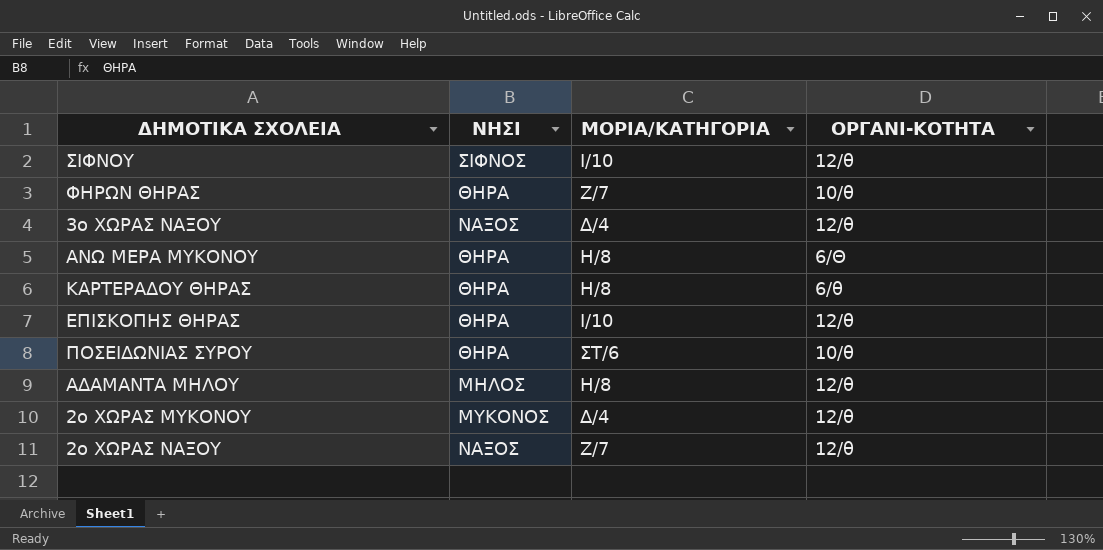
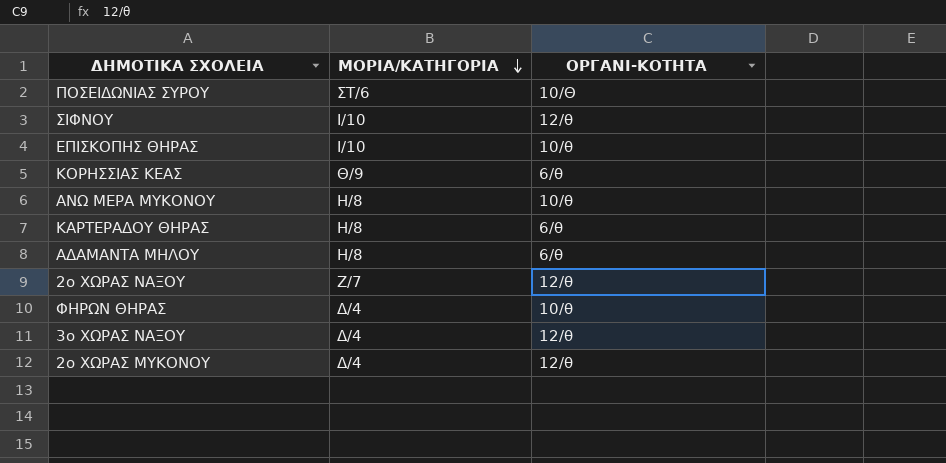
row order: none -> ΜΟΡΙΑ/ΚΑΤΗΓΟΡΙΑ descending
column ΝΗΣΙ | position: 2 -> none
ΠΟΣΕΙΔΩΝΙΑΣ ΣΥΡΟΥ | ΟΡΓΑΝΙ-ΚΟΤΗΤΑ: 10/θ -> 10/Θ
ΕΠΙΣΚΟΠΗΣ ΘΗΡΑΣ | ΟΡΓΑΝΙ-ΚΟΤΗΤΑ: 12/θ -> 10/θ
row ΚΟΡΗΣΣΙΑΣ ΚΕΑΣ: none -> Θ/9 | 6/θ
ΑΝΩ ΜΕΡΑ ΜΥΚΟΝΟΥ | ΟΡΓΑΝΙ-ΚΟΤΗΤΑ: 6/Θ -> 10/θ
ΑΔΑΜΑΝΤΑ ΜΗΛΟΥ | ΟΡΓΑΝΙ-ΚΟΤΗΤΑ: 12/θ -> 6/θ
ΦΗΡΩΝ ΘΗΡΑΣ | ΜΟΡΙΑ/ΚΑΤΗΓΟΡΙΑ: Ζ/7 -> Δ/4

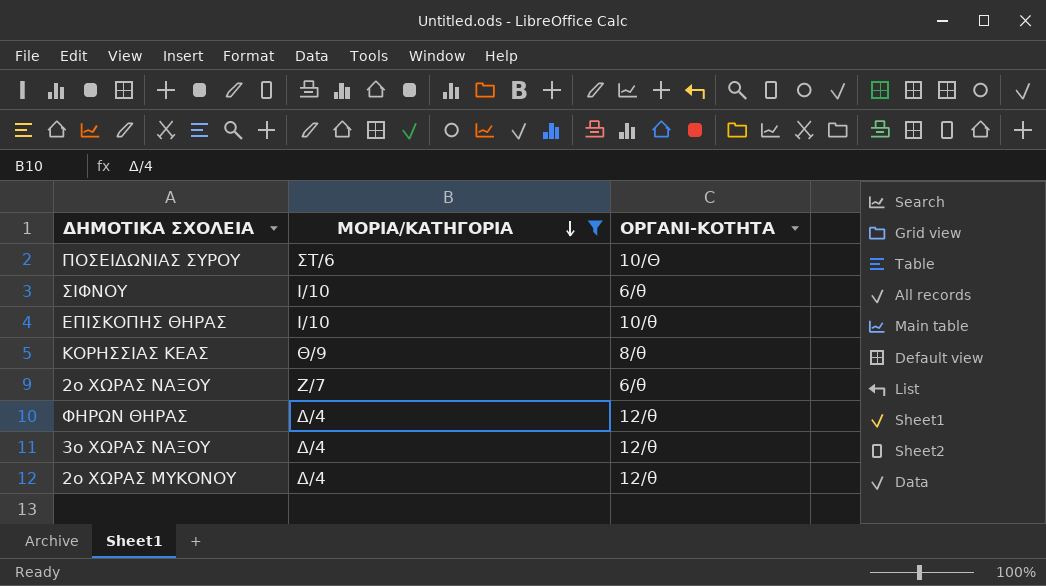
filter: none -> ΜΟΡΙΑ/ΚΑΤΗΓΟΡΙΑ != Η/8
ΣΙΦΝΟΥ | ΟΡΓΑΝΙ-ΚΟΤΗΤΑ: 12/θ -> 6/θ
ΚΟΡΗΣΣΙΑΣ ΚΕΑΣ | ΟΡΓΑΝΙ-ΚΟΤΗΤΑ: 6/θ -> 8/θ
2ο ΧΩΡΑΣ ΝΑΞΟΥ | ΟΡΓΑΝΙ-ΚΟΤΗΤΑ: 12/θ -> 6/θ
ΦΗΡΩΝ ΘΗΡΑΣ | ΟΡΓΑΝΙ-ΚΟΤΗΤΑ: 10/θ -> 12/θ

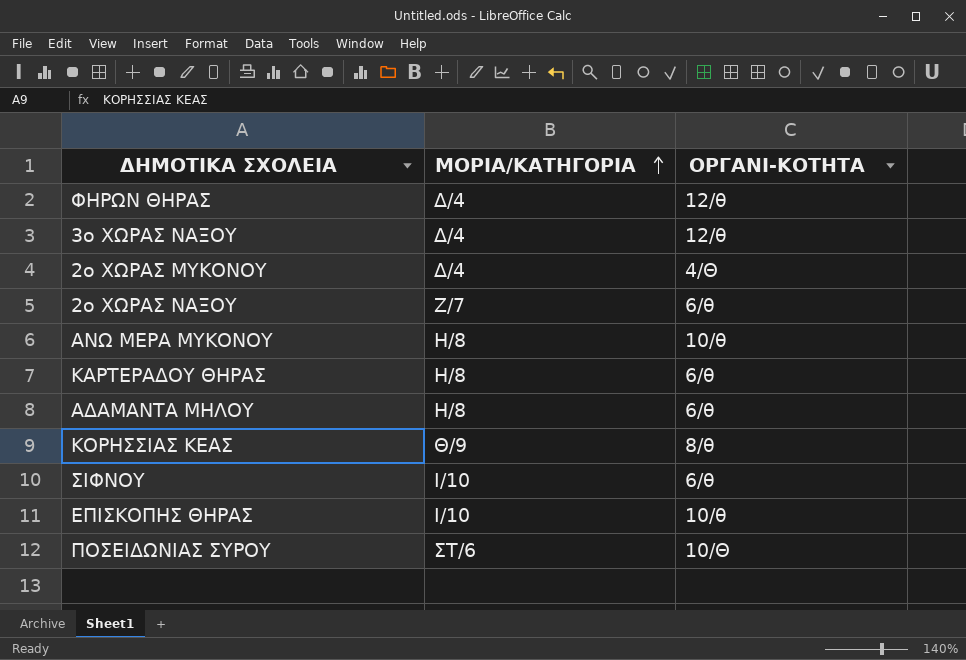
filter: ΜΟΡΙΑ/ΚΑΤΗΓΟΡΙΑ != Η/8 -> none
row order: ΜΟΡΙΑ/ΚΑΤΗΓΟΡΙΑ descending -> ΜΟΡΙΑ/ΚΑΤΗΓΟΡΙΑ ascending
2ο ΧΩΡΑΣ ΜΥΚΟΝΟΥ | ΟΡΓΑΝΙ-ΚΟΤΗΤΑ: 12/θ -> 4/Θ

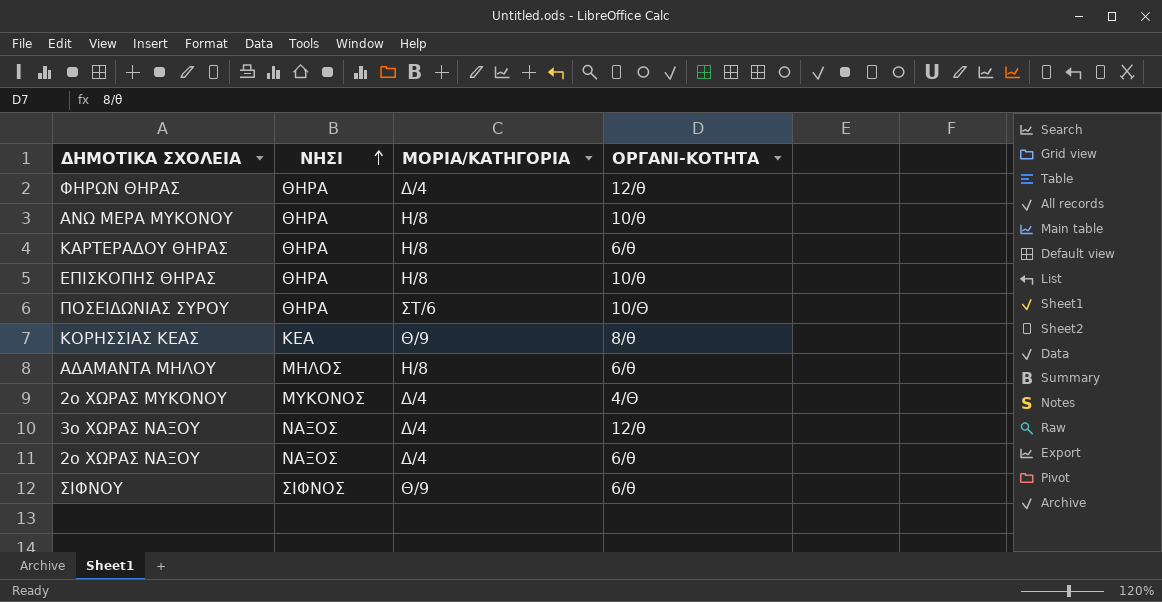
row order: ΜΟΡΙΑ/ΚΑΤΗΓΟΡΙΑ ascending -> ΝΗΣΙ ascending
column ΝΗΣΙ | position: none -> 2
ΕΠΙΣΚΟΠΗΣ ΘΗΡΑΣ | ΜΟΡΙΑ/ΚΑΤΗΓΟΡΙΑ: Ι/10 -> Η/8
2ο ΧΩΡΑΣ ΝΑΞΟΥ | ΜΟΡΙΑ/ΚΑΤΗΓΟΡΙΑ: Ζ/7 -> Δ/4
ΣΙΦΝΟΥ | ΜΟΡΙΑ/ΚΑΤΗΓΟΡΙΑ: Ι/10 -> Θ/9

